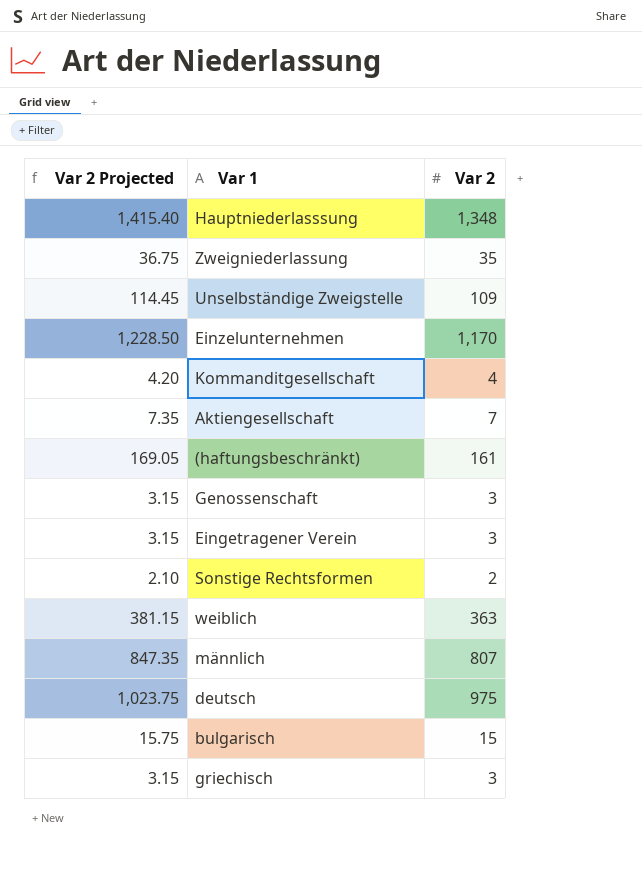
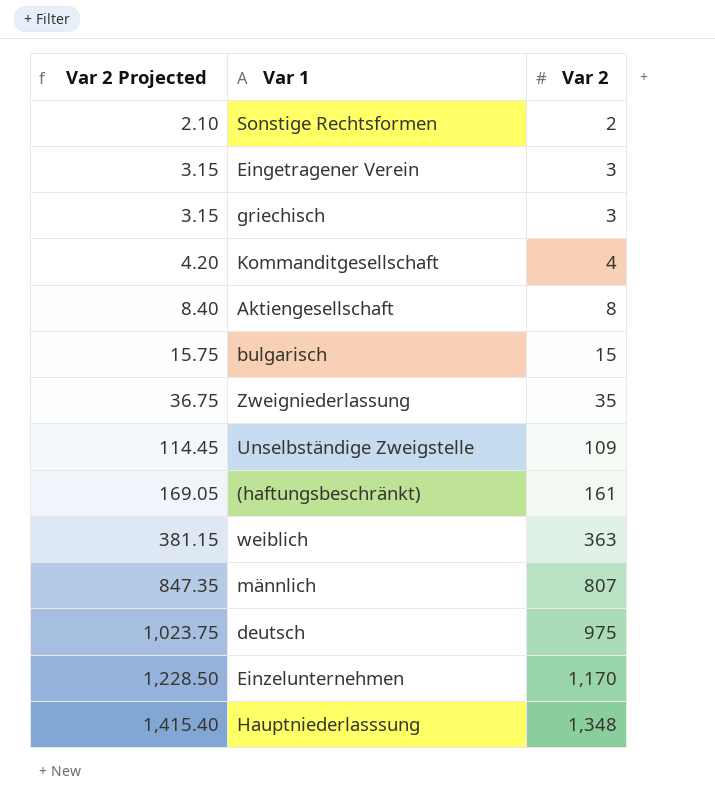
row order: none -> Var 2 Projected ascending
row Genossenschaft: 3.15 | 3 -> none
Aktiengesellschaft | Var 2 Projected: 7.35 -> 8.40
Aktiengesellschaft | Var 2: 7 -> 8

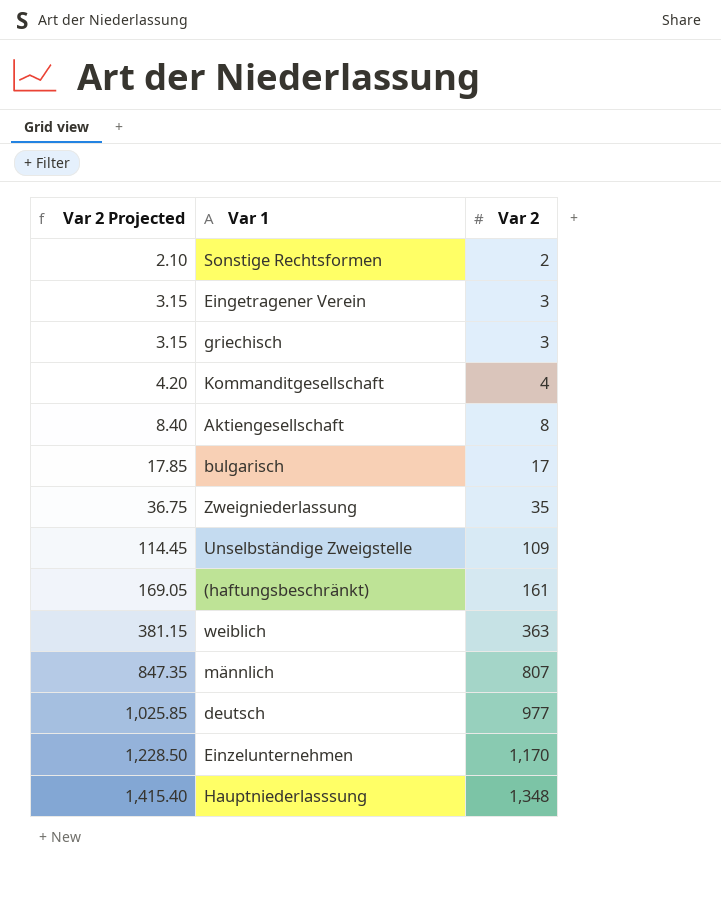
bulgarisch | Var 2 Projected: 15.75 -> 17.85
bulgarisch | Var 2: 15 -> 17
deutsch | Var 2 Projected: 1,023.75 -> 1,025.85
deutsch | Var 2: 975 -> 977

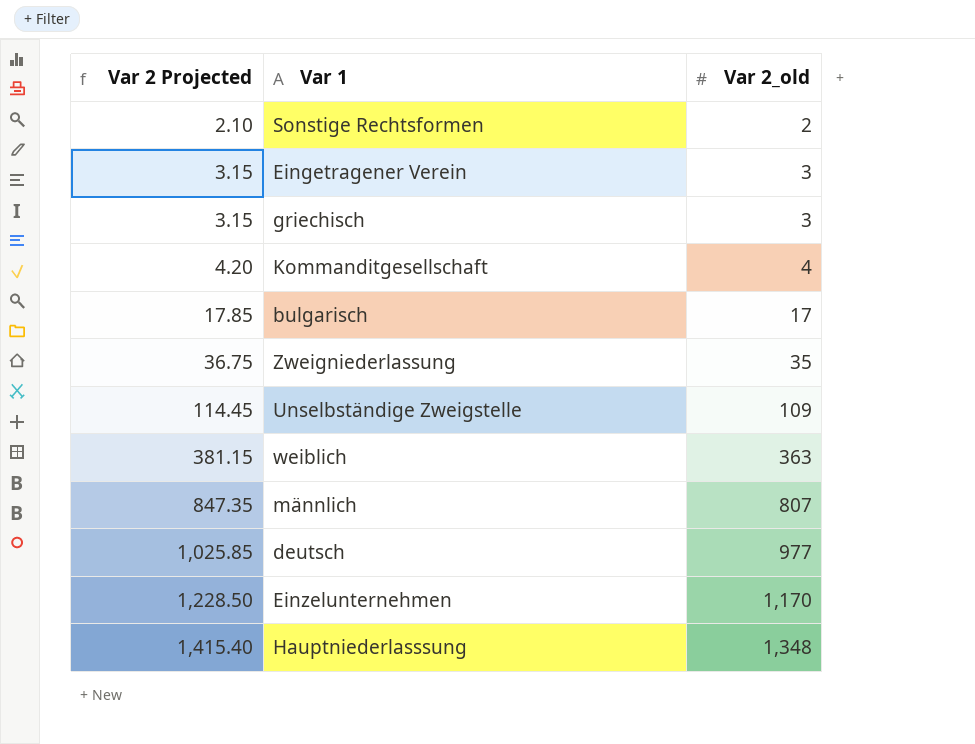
column name: Var 2 -> Var 2_old
row Aktiengesellschaft: 8.40 | 8 -> none
row (haftungsbeschränkt): 169.05 | 161 -> none

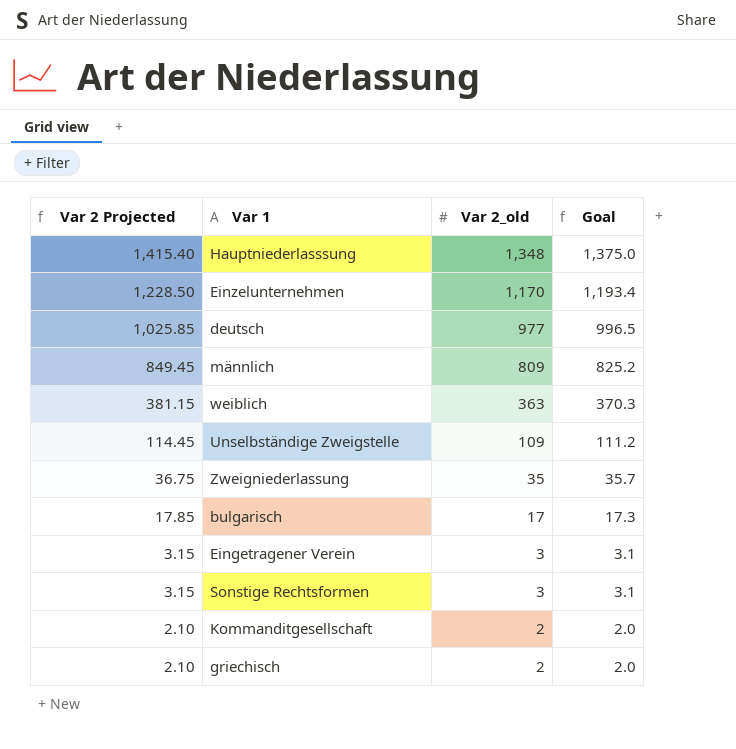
row order: Var 2 Projected ascending -> Var 2 Projected descending
column Goal | formula: none -> [Var 2_old] * 1.02
männlich | Var 2 Projected: 847.35 -> 849.45
männlich | Var 2_old: 807 -> 809
Sonstige Rechtsformen | Var 2 Projected: 2.10 -> 3.15
Sonstige Rechtsformen | Var 2_old: 2 -> 3
Kommanditgesellschaft | Var 2 Projected: 4.20 -> 2.10
Kommanditgesellschaft | Var 2_old: 4 -> 2
griechisch | Var 2 Projected: 3.15 -> 2.10
griechisch | Var 2_old: 3 -> 2

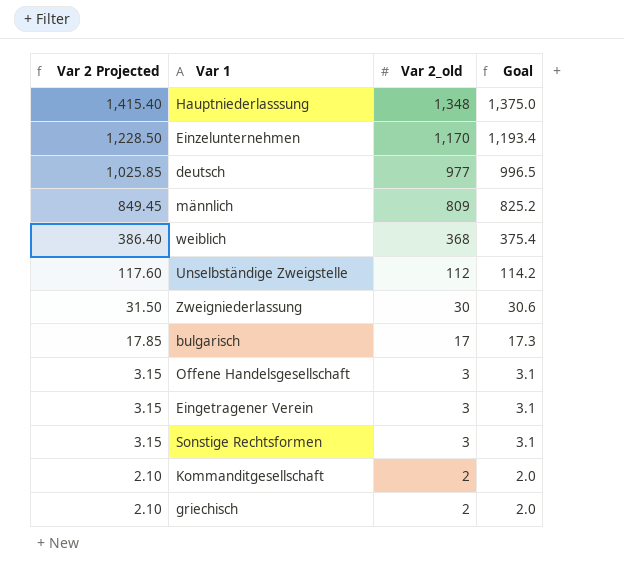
weiblich | Var 2 Projected: 381.15 -> 386.40
weiblich | Var 2_old: 363 -> 368
weiblich | Goal: 370.3 -> 375.4
Unselbständige Zweigstelle | Var 2 Projected: 114.45 -> 117.60
Unselbständige Zweigstelle | Var 2_old: 109 -> 112
Unselbständige Zweigstelle | Goal: 111.2 -> 114.2
Zweigniederlassung | Var 2 Projected: 36.75 -> 31.50
Zweigniederlassung | Var 2_old: 35 -> 30
Zweigniederlassung | Goal: 35.7 -> 30.6
row Offene Handelsgesellschaft: none -> 3.15 | 3 | 3.1

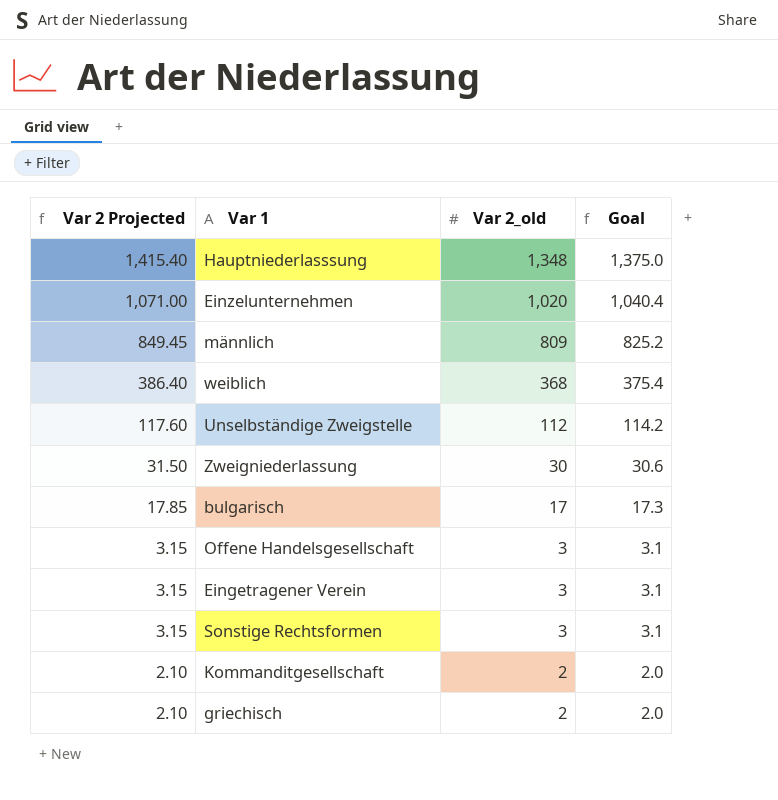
row deutsch: 1,025.85 | 977 | 996.5 -> none
Einzelunternehmen | Var 2 Projected: 1,228.50 -> 1,071.00
Einzelunternehmen | Var 2_old: 1,170 -> 1,020
Einzelunternehmen | Goal: 1,193.4 -> 1,040.4

